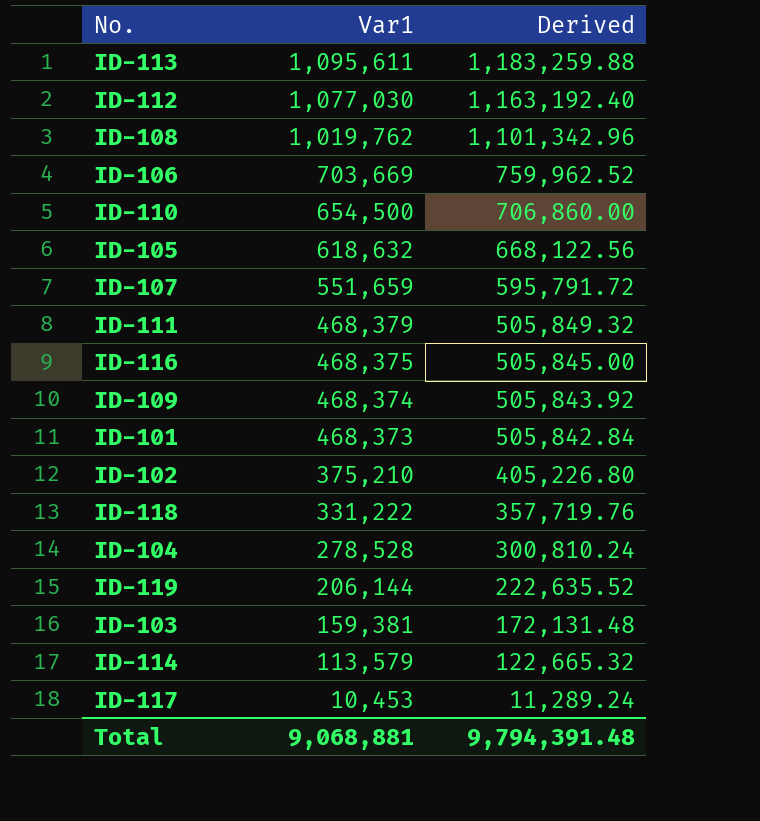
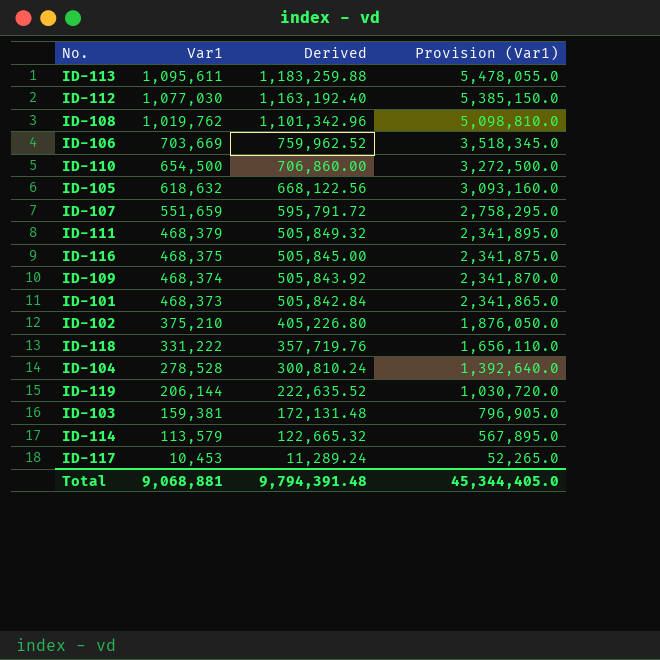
column Provision (Var1) | formula: none -> [Var1] * 5

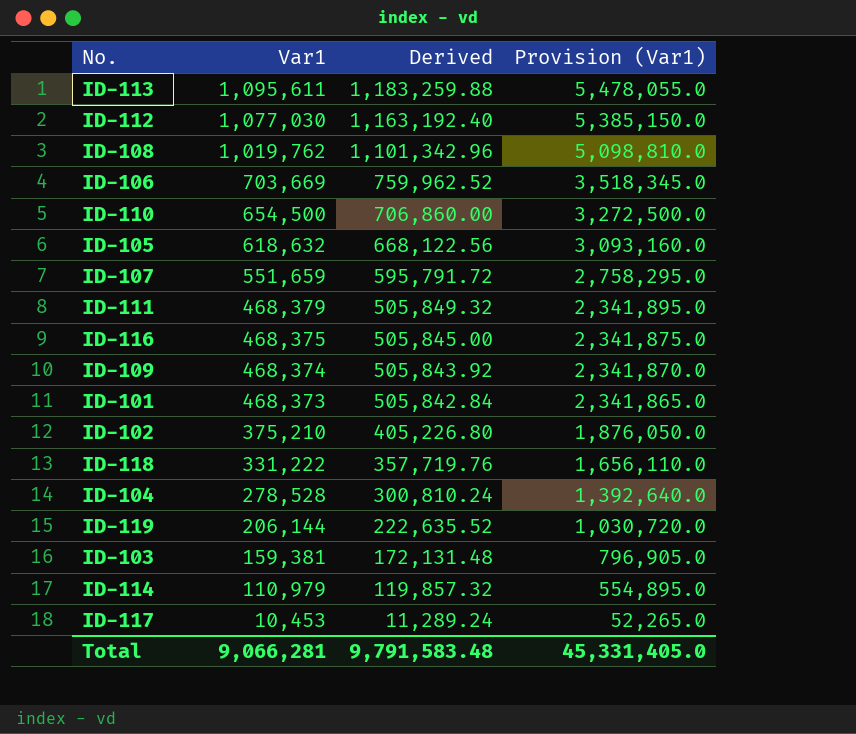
ID-114 | Var1: 113,579 -> 110,979
ID-114 | Derived: 122,665.32 -> 119,857.32
ID-114 | Provision (Var1): 567,895.0 -> 554,895.0
Total | Var1: 9,068,881 -> 9,066,281
Total | Derived: 9,794,391.48 -> 9,791,583.48
Total | Provision (Var1): 45,344,405.0 -> 45,331,405.0

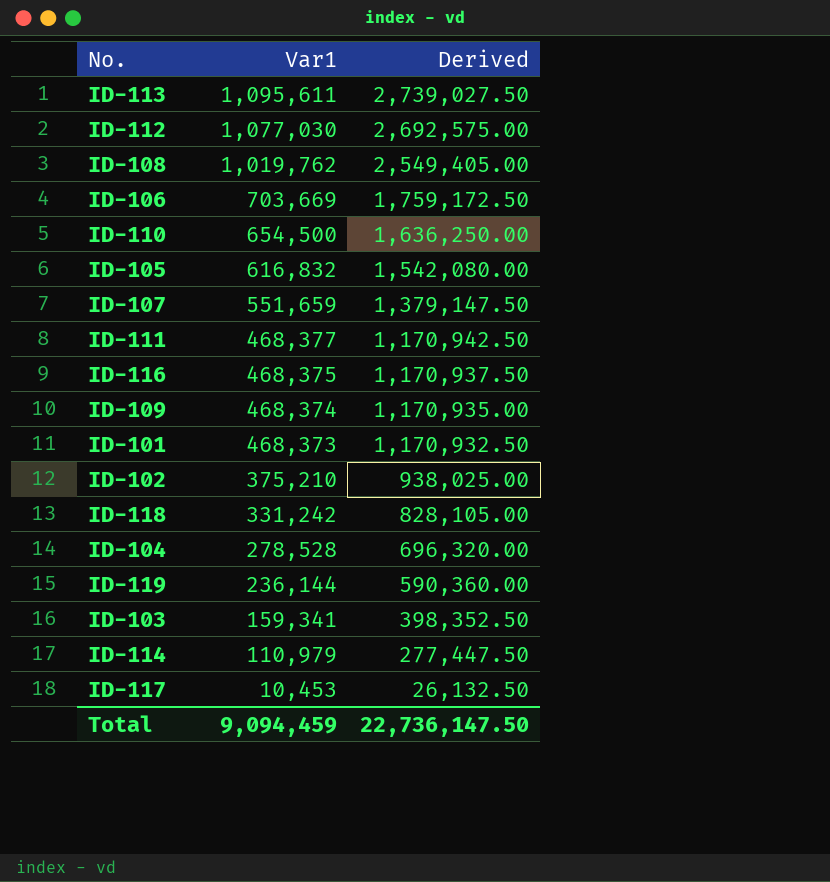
column Provision (Var1) | formula: [Var1] * 5 -> none
column Derived | formula: [Var1] * 1.08 -> [Var1] * 2.5
ID-105 | Var1: 618,632 -> 616,832
ID-111 | Var1: 468,379 -> 468,377
ID-118 | Var1: 331,222 -> 331,242
ID-119 | Var1: 206,144 -> 236,144
ID-103 | Var1: 159,381 -> 159,341
Total | Var1: 9,066,281 -> 9,094,459
Total | Derived: 9,791,583.48 -> 22,736,147.50

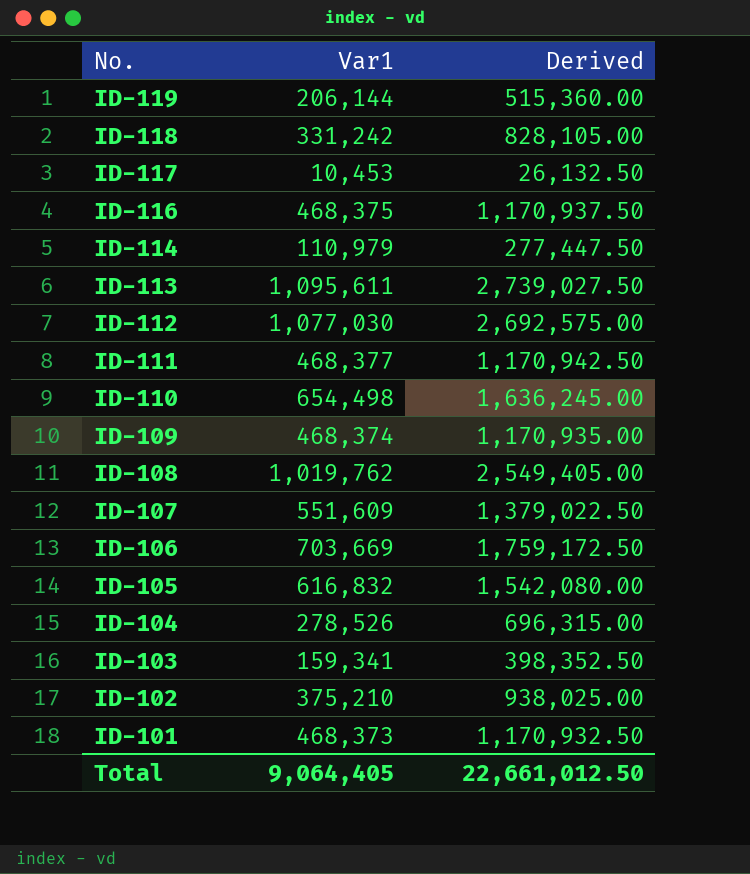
row order: Var1 descending -> No. descending
ID-119 | Var1: 236,144 -> 206,144
ID-119 | Derived: 590,360.00 -> 515,360.00
ID-110 | Var1: 654,500 -> 654,498
ID-110 | Derived: 1,636,250.00 -> 1,636,245.00
ID-107 | Var1: 551,659 -> 551,609
ID-107 | Derived: 1,379,147.50 -> 1,379,022.50
ID-104 | Var1: 278,528 -> 278,526
ID-104 | Derived: 696,320.00 -> 696,315.00
Total | Var1: 9,094,459 -> 9,064,405
Total | Derived: 22,736,147.50 -> 22,661,012.50

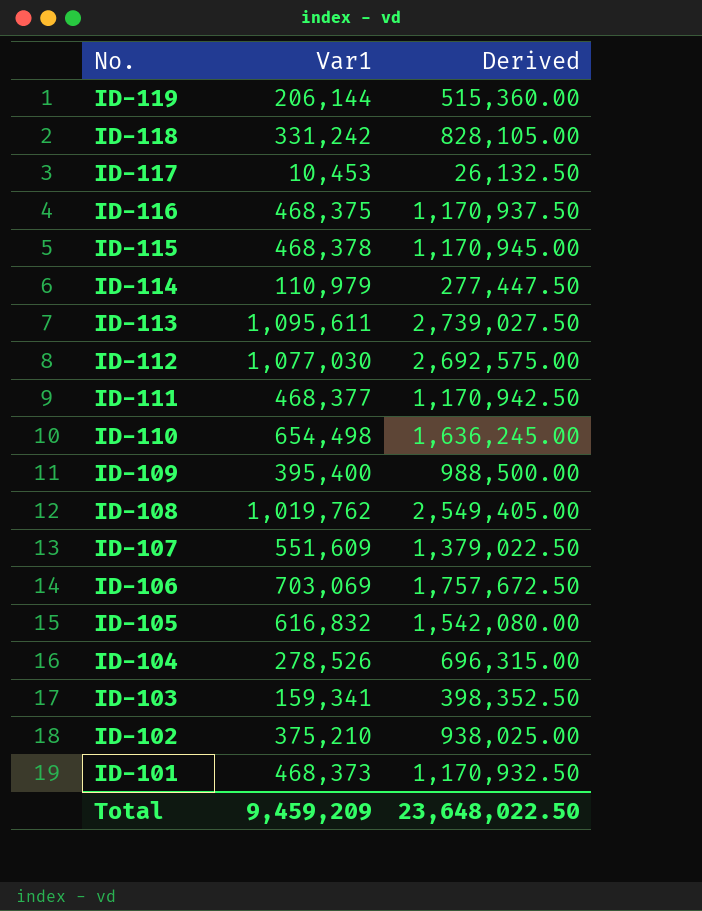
row ID-115: none -> 468,378 | 1,170,945.00
ID-109 | Var1: 468,374 -> 395,400
ID-109 | Derived: 1,170,935.00 -> 988,500.00
ID-106 | Var1: 703,669 -> 703,069
ID-106 | Derived: 1,759,172.50 -> 1,757,672.50
Total | Var1: 9,064,405 -> 9,459,209
Total | Derived: 22,661,012.50 -> 23,648,022.50

